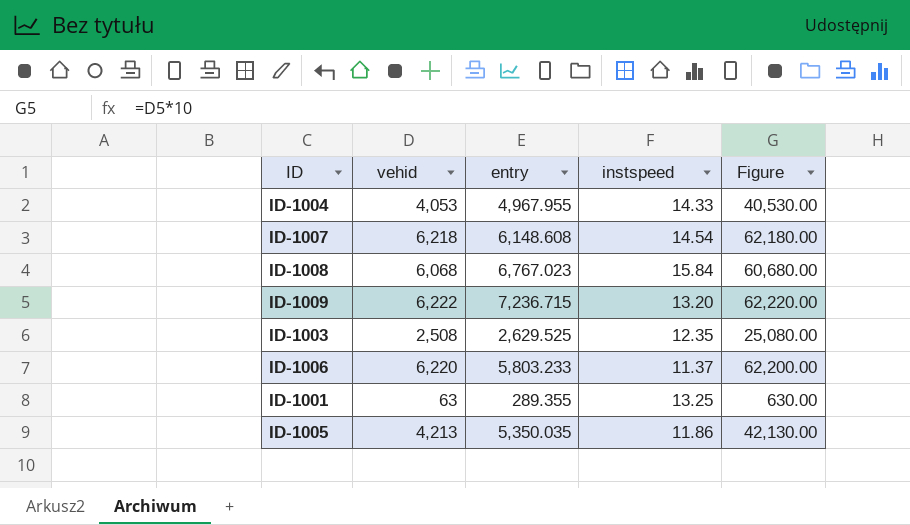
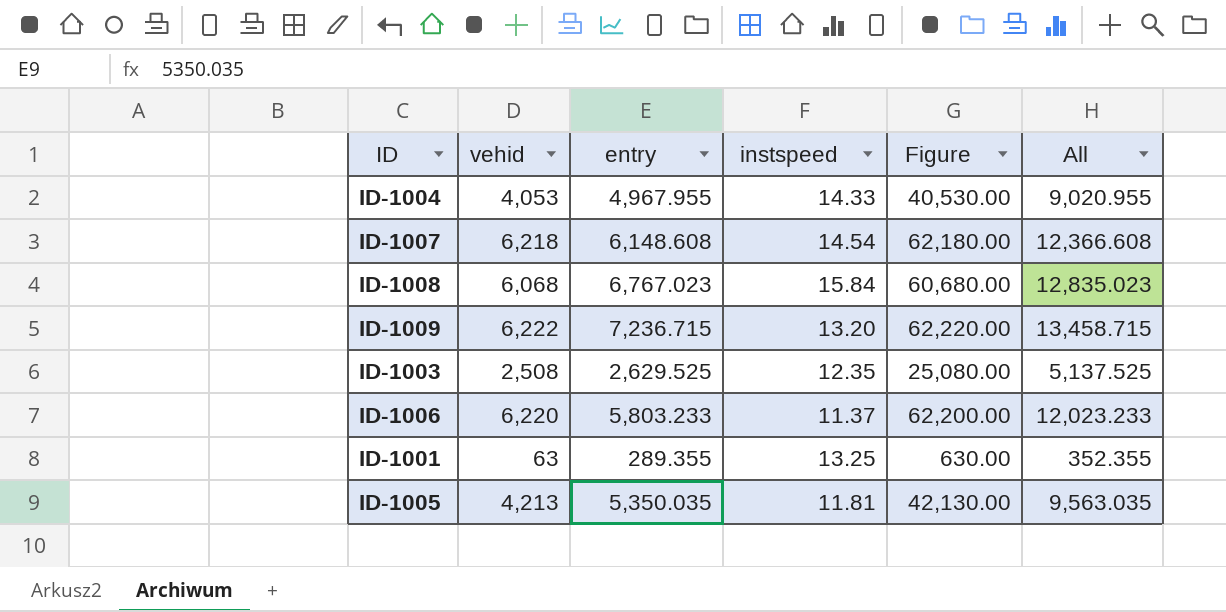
column All | formula: none -> [vehid] + [entry]
ID-1005 | instspeed: 11.86 -> 11.81

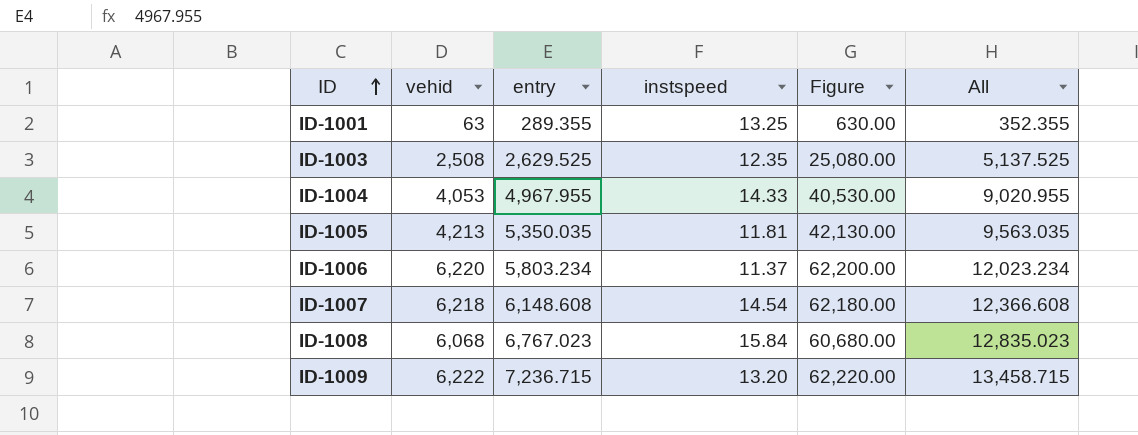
row order: none -> ID ascending
ID-1006 | entry: 5,803.233 -> 5,803.234
ID-1006 | All: 12,023.233 -> 12,023.234

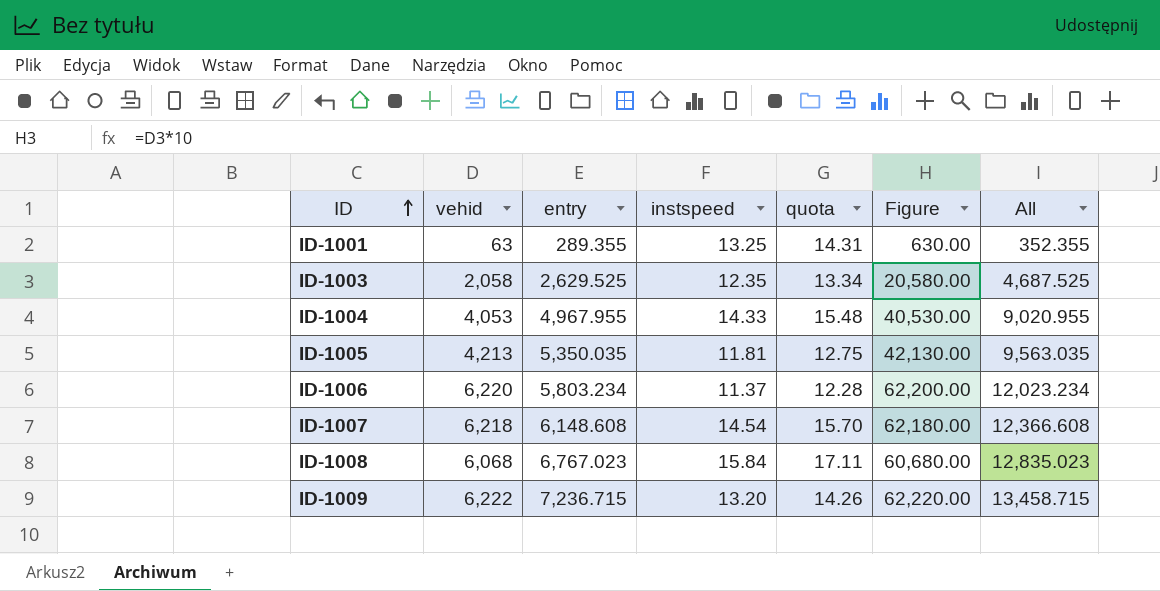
column quota | formula: none -> [instspeed] * 1.08
ID-1003 | vehid: 2,508 -> 2,058
ID-1003 | Figure: 25,080.00 -> 20,580.00
ID-1003 | All: 5,137.525 -> 4,687.525

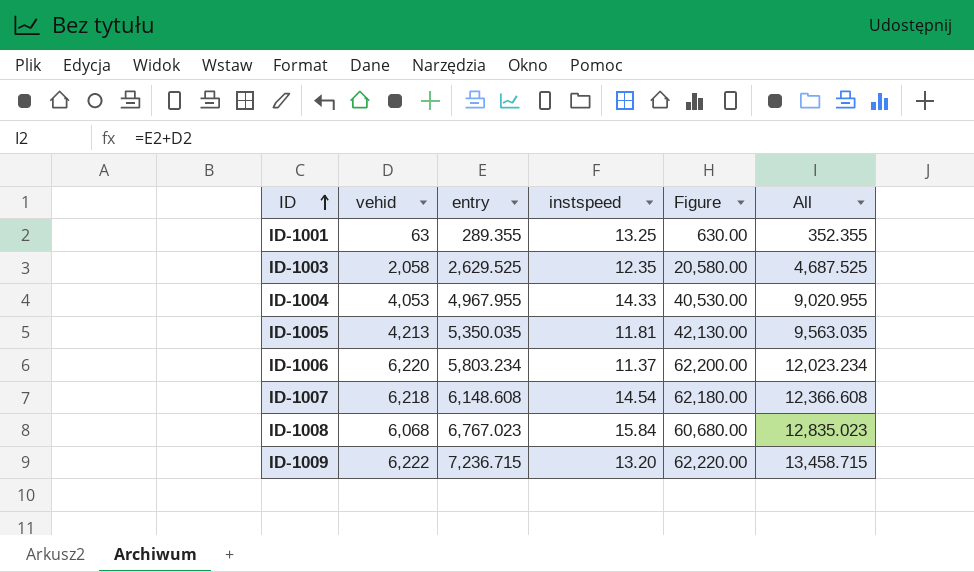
column quota | formula: [instspeed] * 1.08 -> none

